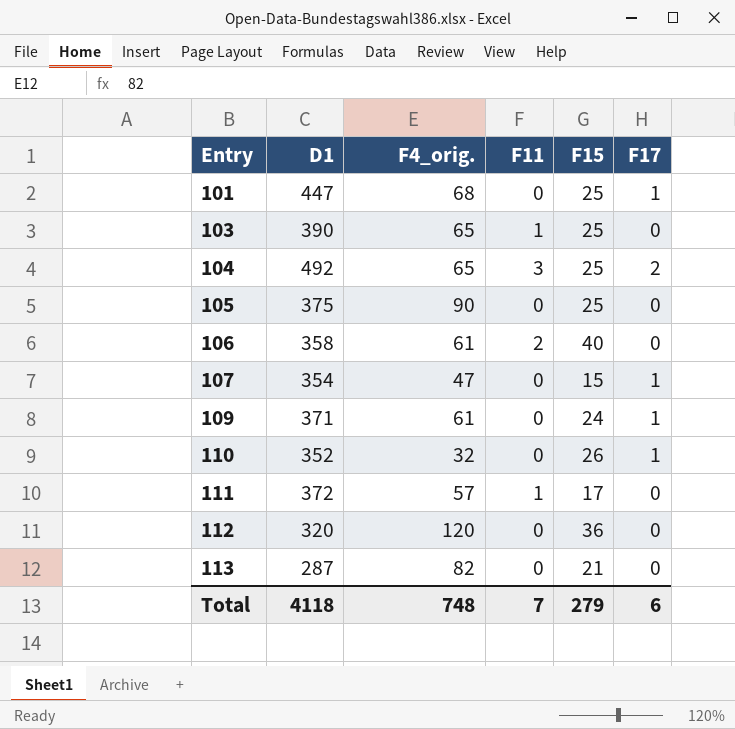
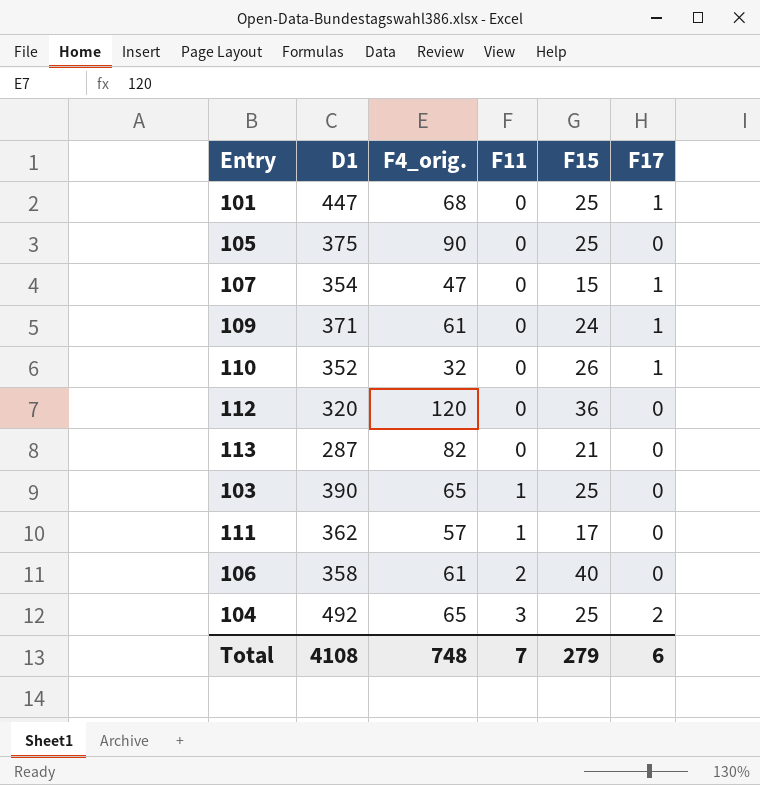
row order: Entry ascending -> F11 ascending
111 | D1: 372 -> 362
Total | D1: 4118 -> 4108

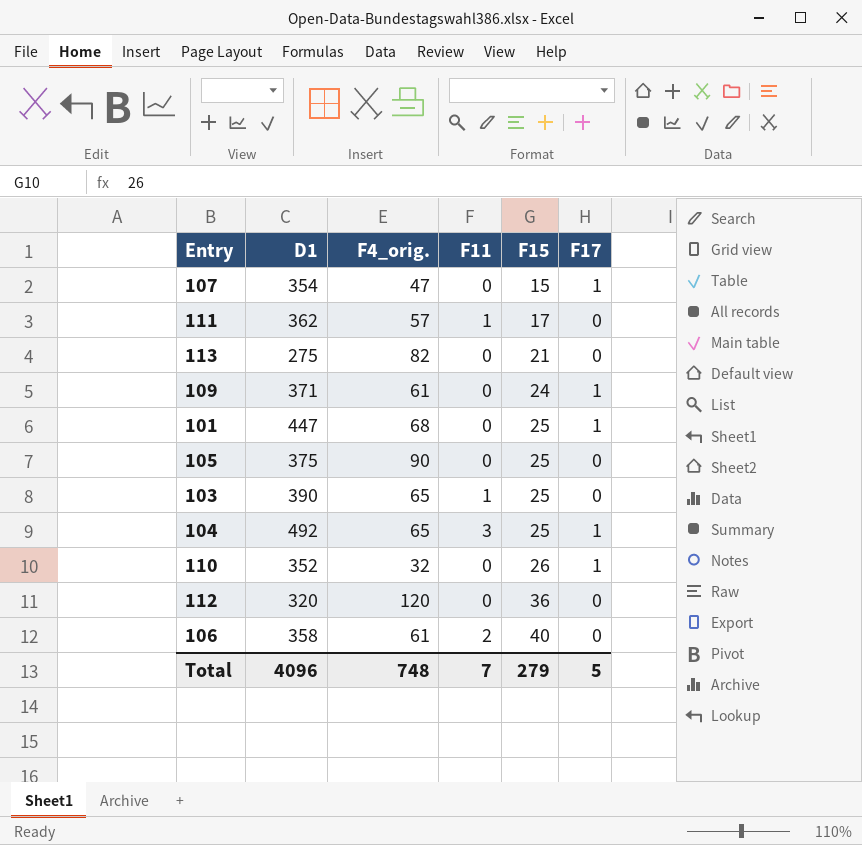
row order: F11 ascending -> F15 ascending
113 | D1: 287 -> 275
104 | F17: 2 -> 1
Total | D1: 4108 -> 4096
Total | F17: 6 -> 5

